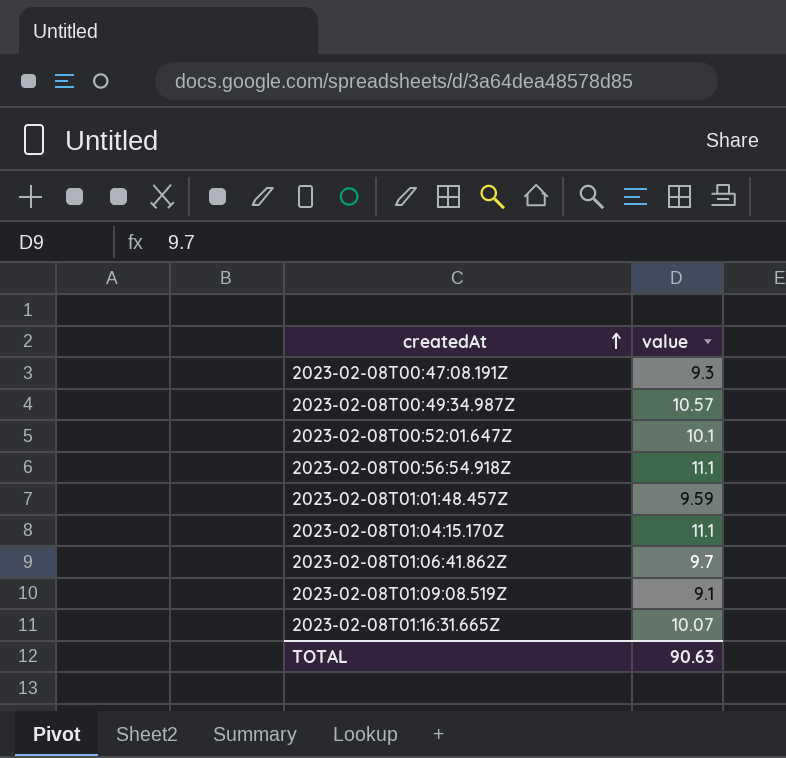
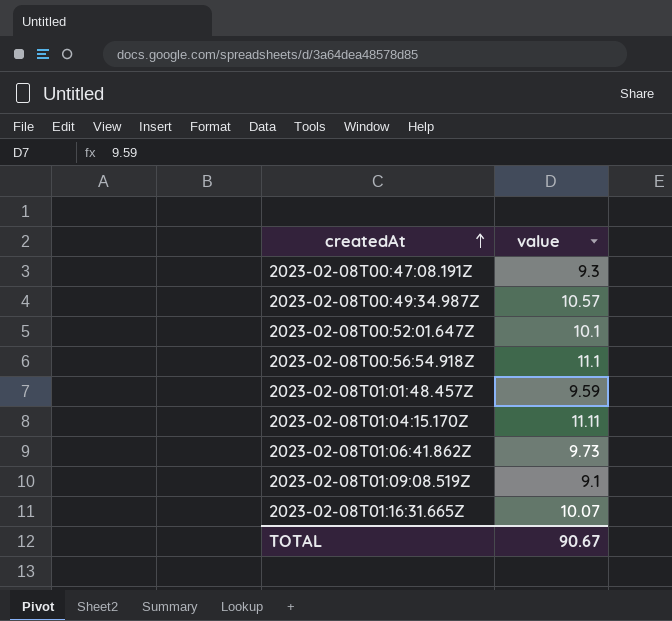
2023-02-08T01:04:15.170Z | value: 11.1 -> 11.11
2023-02-08T01:06:41.862Z | value: 9.7 -> 9.73
TOTAL | value: 90.63 -> 90.67

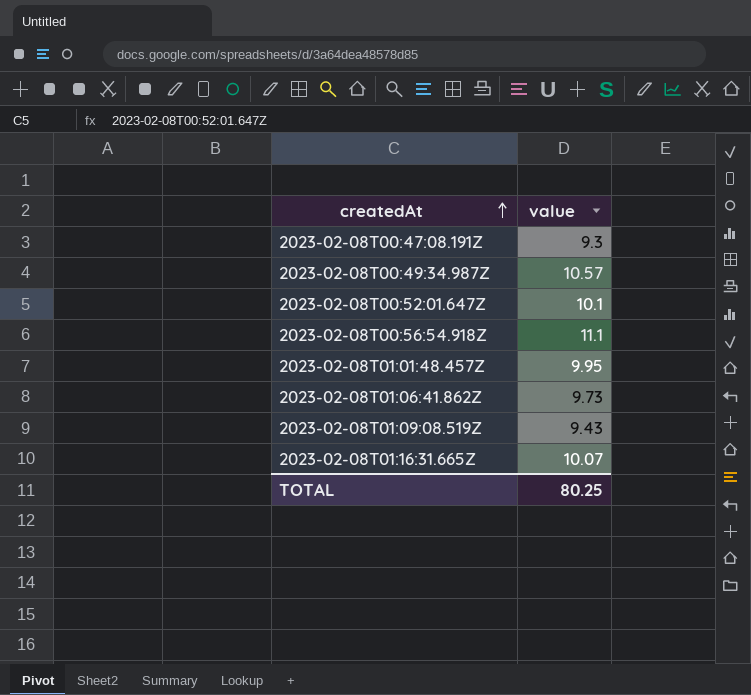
row 2023-02-08T01:04:15.170Z: 11.11 -> none
2023-02-08T01:01:48.457Z | value: 9.59 -> 9.95
2023-02-08T01:09:08.519Z | value: 9.1 -> 9.43
TOTAL | value: 90.67 -> 80.25

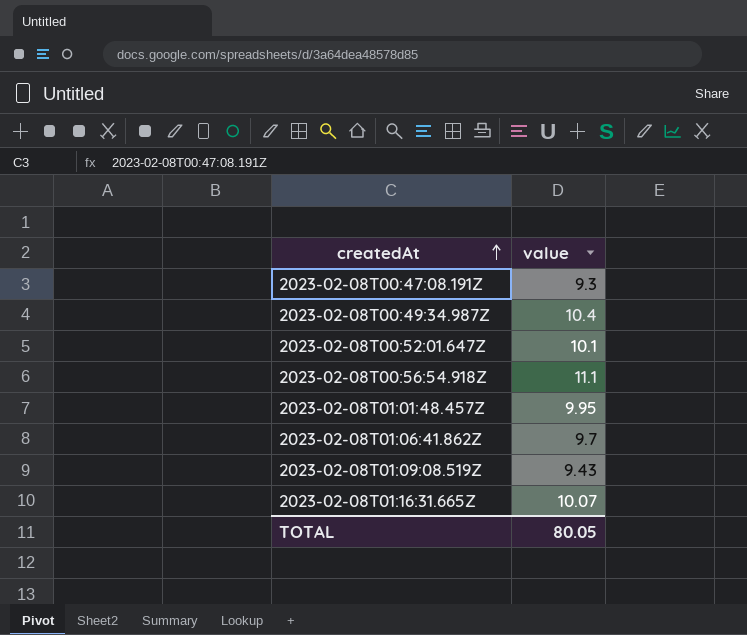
2023-02-08T00:49:34.987Z | value: 10.57 -> 10.4
2023-02-08T01:06:41.862Z | value: 9.73 -> 9.7
TOTAL | value: 80.25 -> 80.05

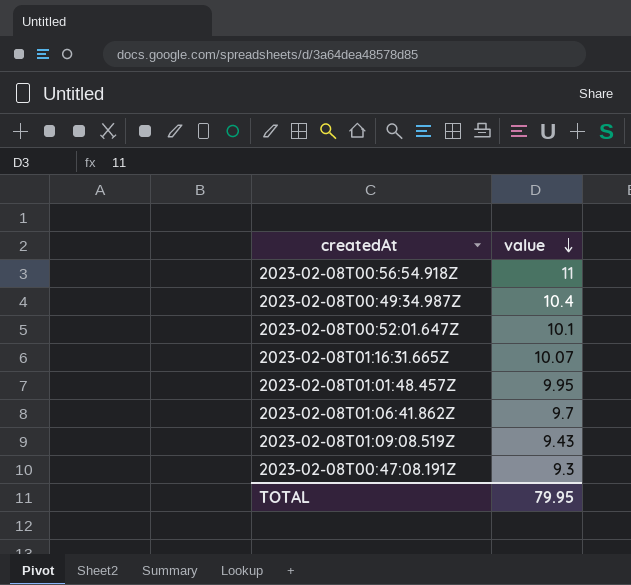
row order: createdAt ascending -> value descending
2023-02-08T00:56:54.918Z | value: 11.1 -> 11
TOTAL | value: 80.05 -> 79.95

